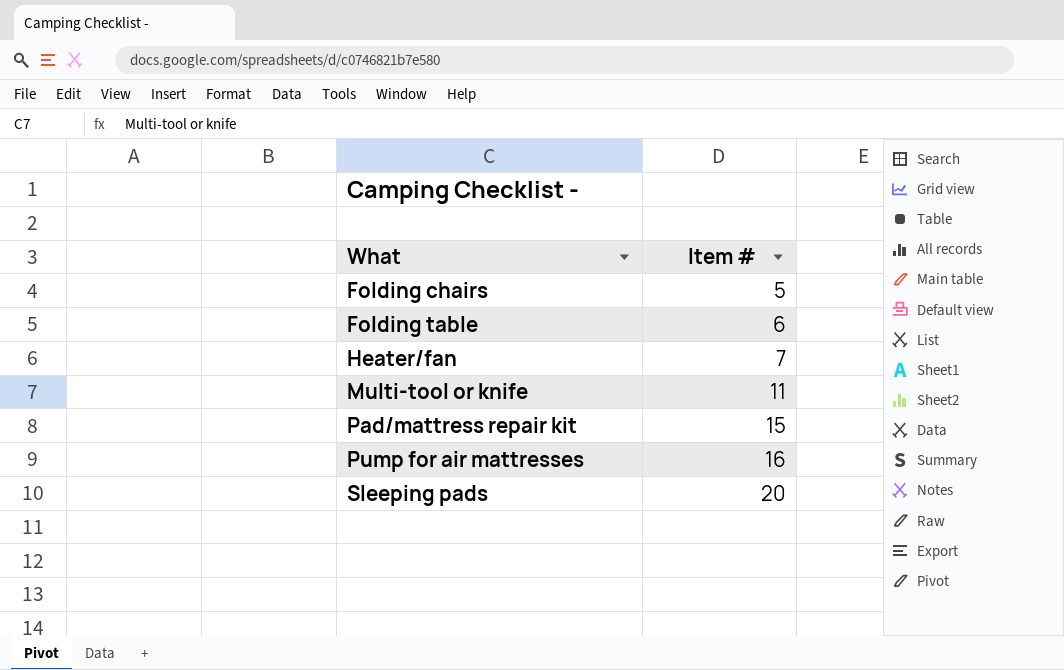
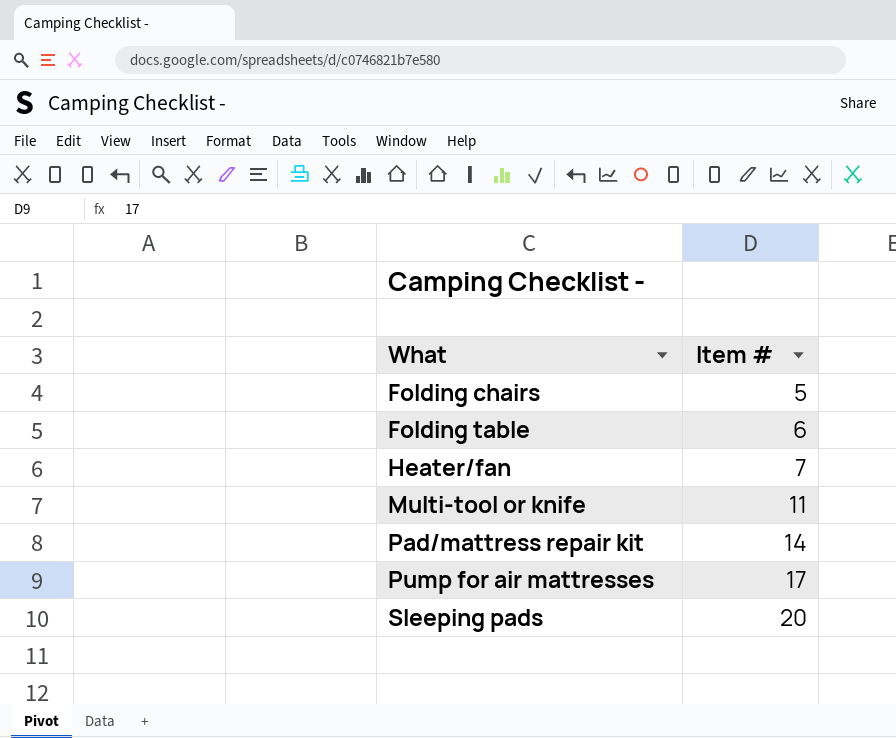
Pad/mattress repair kit | Item #: 15 -> 14
Pump for air mattresses | Item #: 16 -> 17

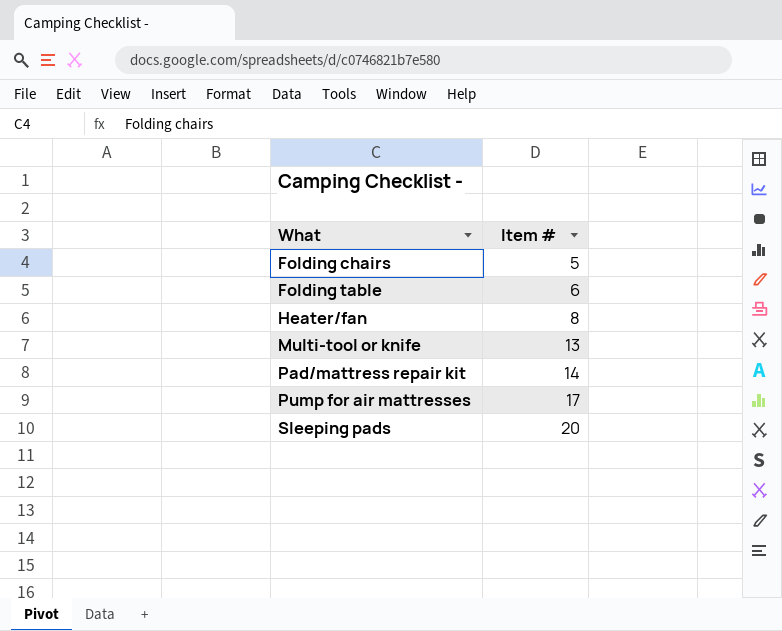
Heater/fan | Item #: 7 -> 8
Multi-tool or knife | Item #: 11 -> 13

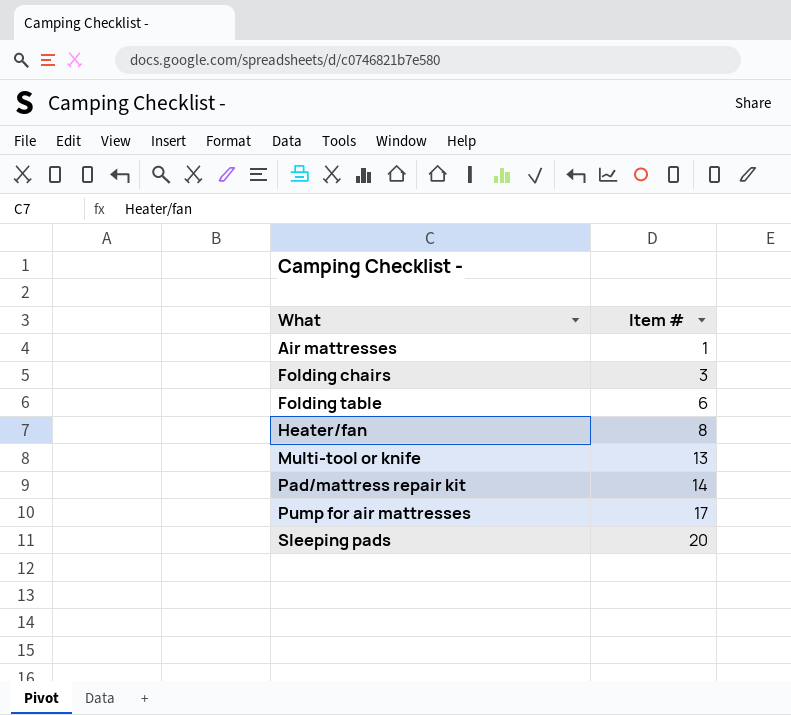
row Air mattresses: none -> 1
Folding chairs | Item #: 5 -> 3

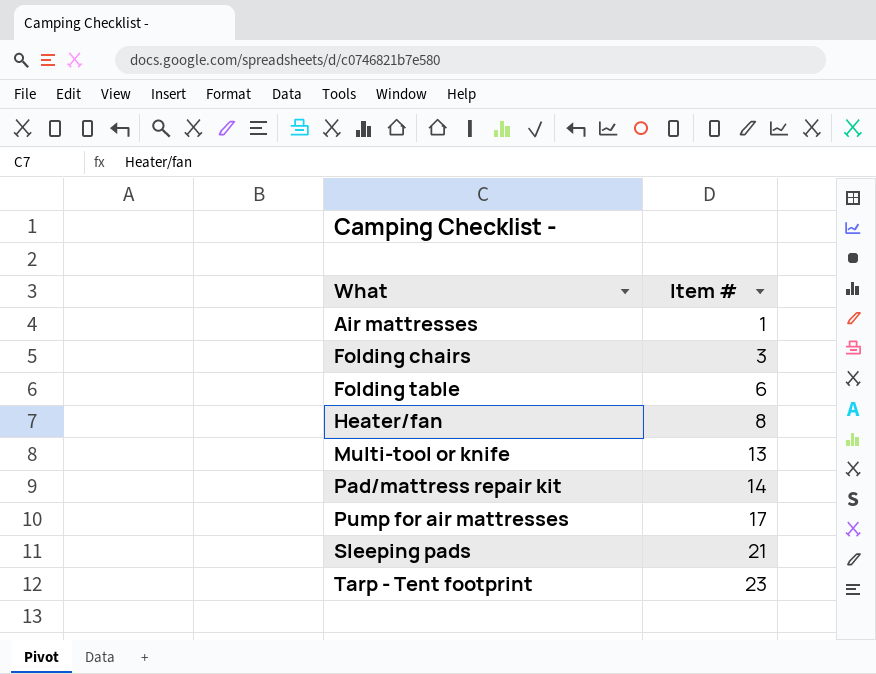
Sleeping pads | Item #: 20 -> 21
row Tarp - Tent footprint: none -> 23

